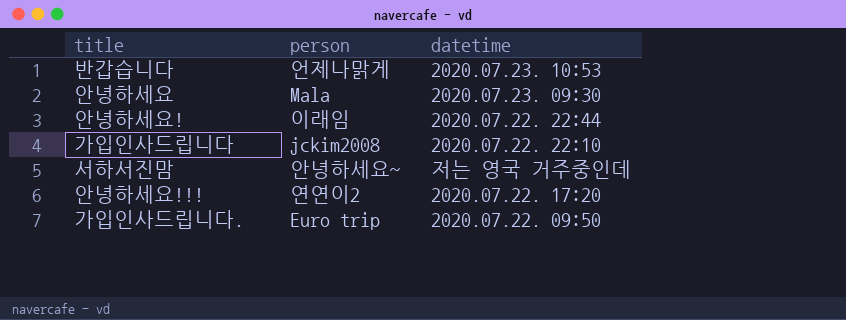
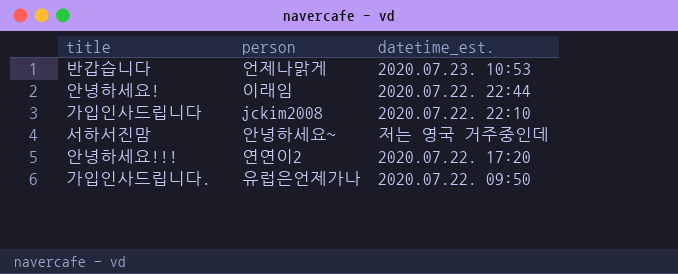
column name: datetime -> datetime_est.
row 안녕하세요: Mala | 2020.07.23. 09:30 -> none
가입인사드립니다. | person: Euro trip -> 유럽은언제가나

